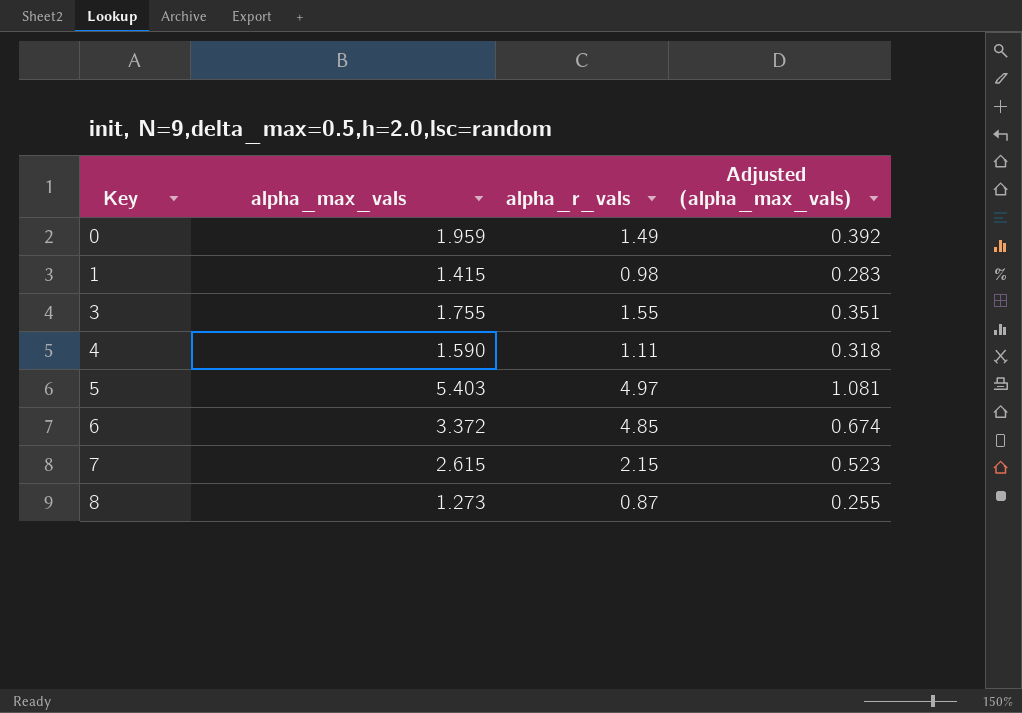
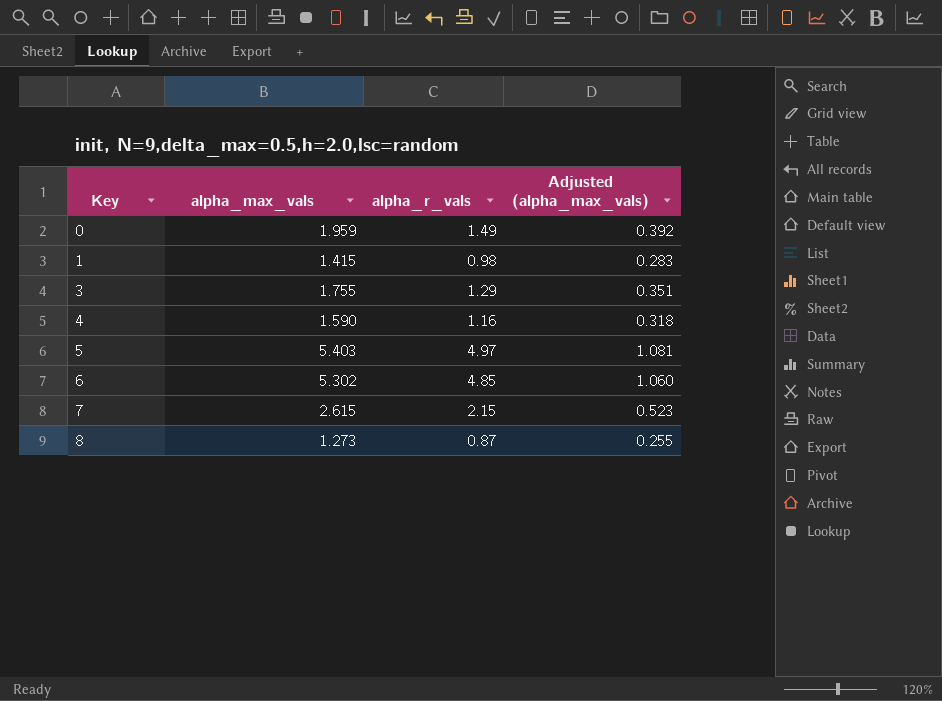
3 | alpha_r_vals: 1.55 -> 1.29
4 | alpha_r_vals: 1.11 -> 1.16
6 | alpha_max_vals: 3.372 -> 5.302
6 | Adjusted (alpha_max_vals): 0.674 -> 1.060

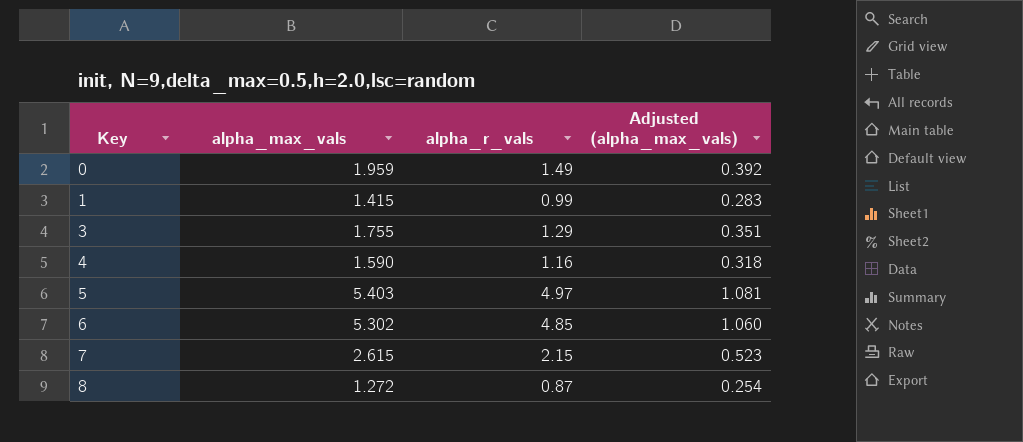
1 | alpha_r_vals: 0.98 -> 0.99
8 | alpha_max_vals: 1.273 -> 1.272
8 | Adjusted (alpha_max_vals): 0.255 -> 0.254

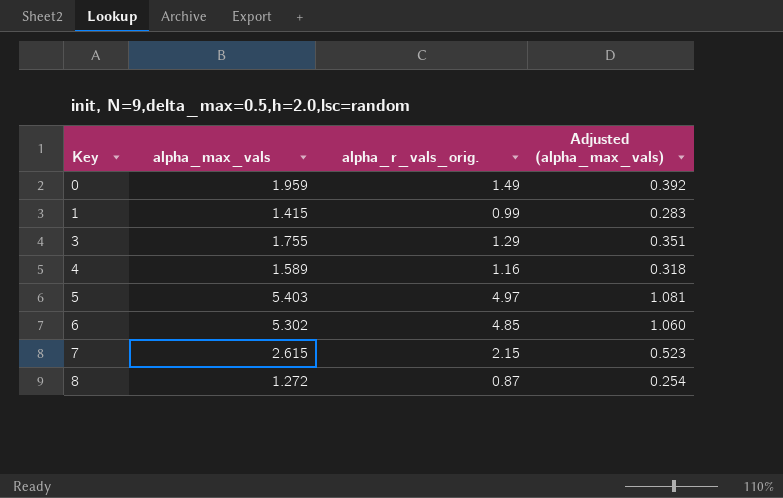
column name: alpha_r_vals -> alpha_r_vals_orig.
4 | alpha_max_vals: 1.590 -> 1.589

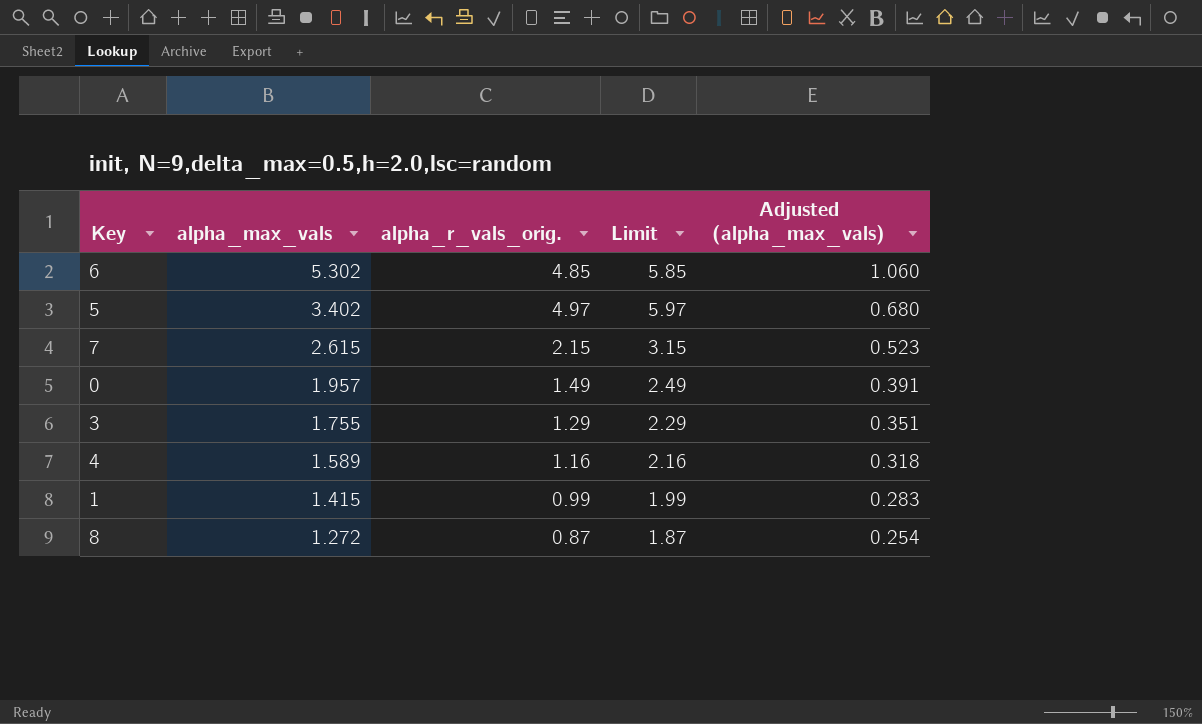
row order: Key ascending -> alpha_max_vals descending
column Limit | formula: none -> [alpha_r_vals_orig.] + 1
5 | alpha_max_vals: 5.403 -> 3.402
5 | Adjusted (alpha_max_vals): 1.081 -> 0.680
0 | alpha_max_vals: 1.959 -> 1.957
0 | Adjusted (alpha_max_vals): 0.392 -> 0.391

